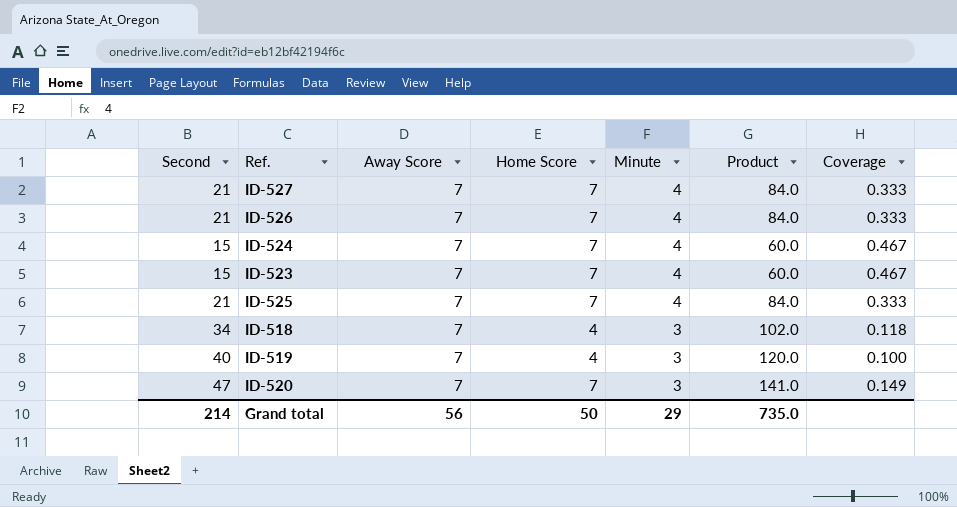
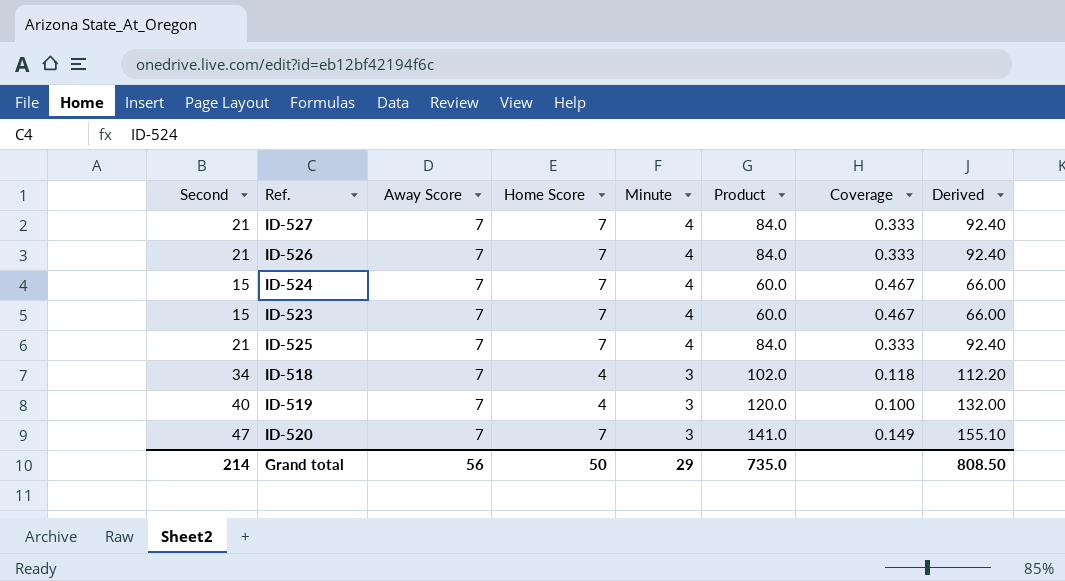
column Derived | formula: none -> [Product] * 1.1

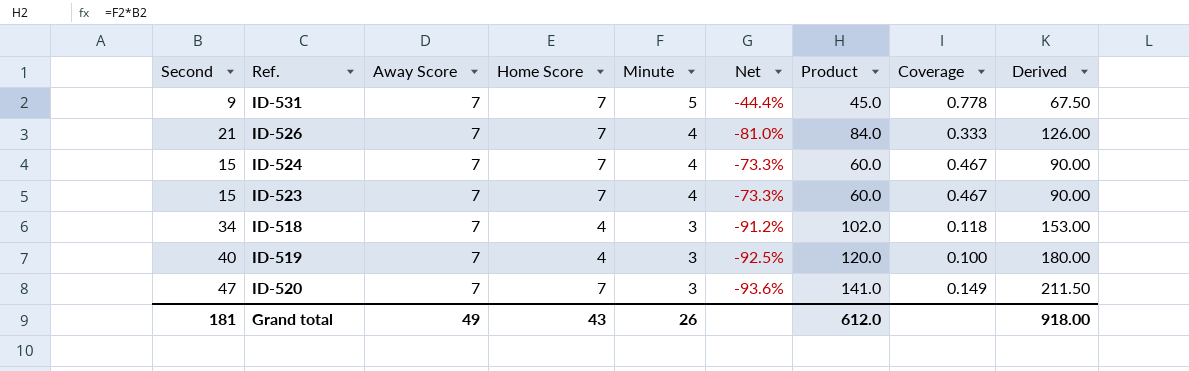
column Net | formula: none -> ([Minute] - [Second]) / [Second]
column Derived | formula: [Product] * 1.1 -> [Product] * 1.5
row ID-527: 21 | 7 | 7 | 4 | 84.0 | 0.333 | 92.40 -> none
row ID-525: 21 | 7 | 7 | 4 | 84.0 | 0.333 | 92.40 -> none
row ID-531: none -> 9 | 7 | 7 | 5 | -44.4% | 45.0 | 0.778 | 67.50
Grand total | Second: 214 -> 181
Grand total | Away Score: 56 -> 49
Grand total | Home Score: 50 -> 43
Grand total | Minute: 29 -> 26
Grand total | Product: 735.0 -> 612.0
Grand total | Derived: 808.50 -> 918.00

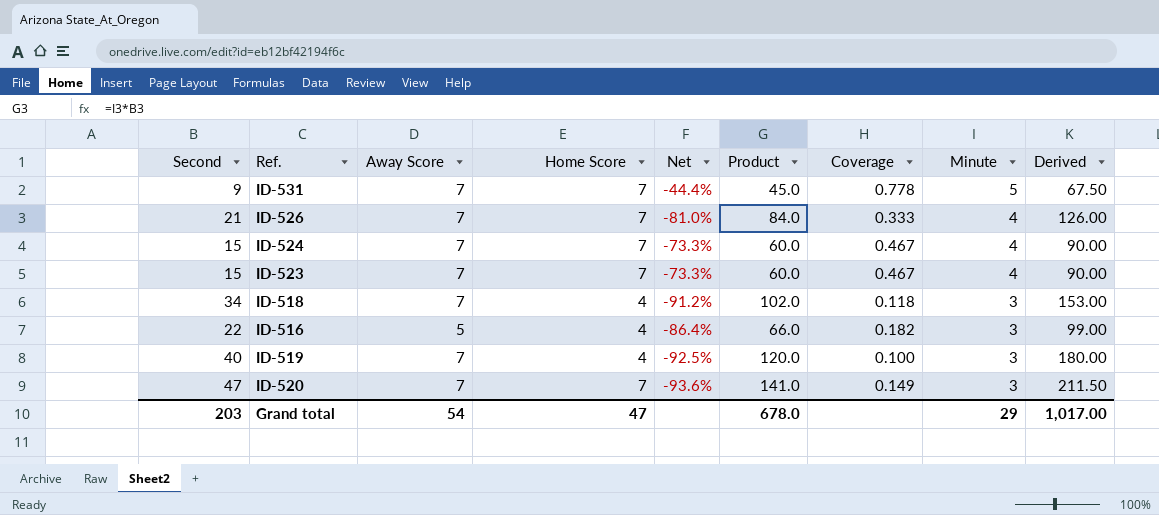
column Minute | position: 5 -> 8
row ID-516: none -> 22 | 5 | 4 | -86.4% | 66.0 | 0.182 | 3 | 99.00
Grand total | Second: 181 -> 203
Grand total | Away Score: 49 -> 54
Grand total | Home Score: 43 -> 47
Grand total | Product: 612.0 -> 678.0
Grand total | Minute: 26 -> 29
Grand total | Derived: 918.00 -> 1,017.00

